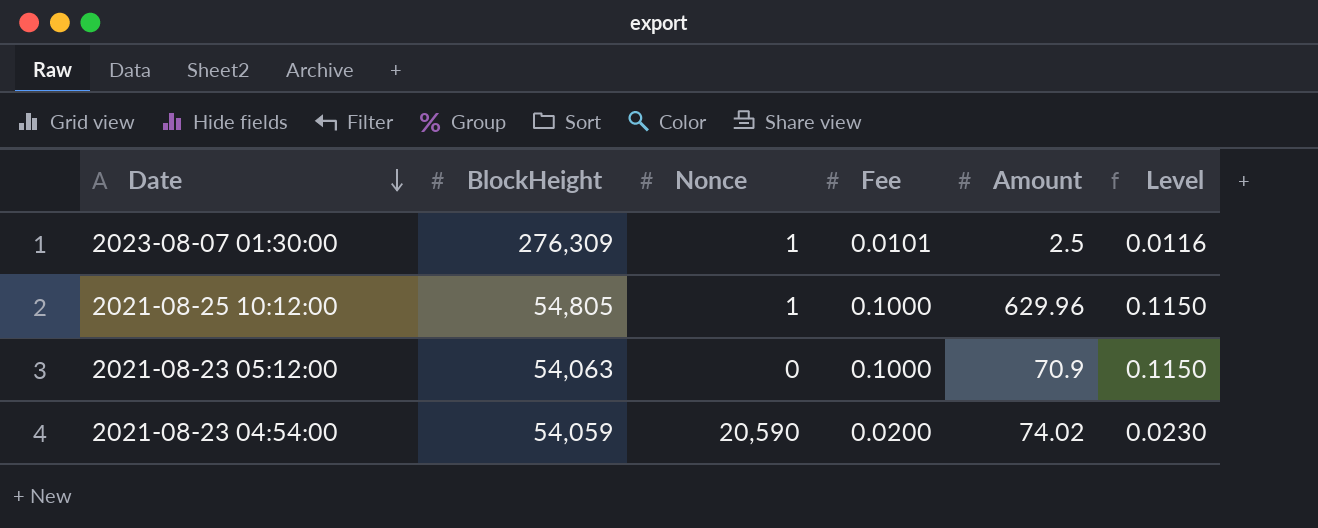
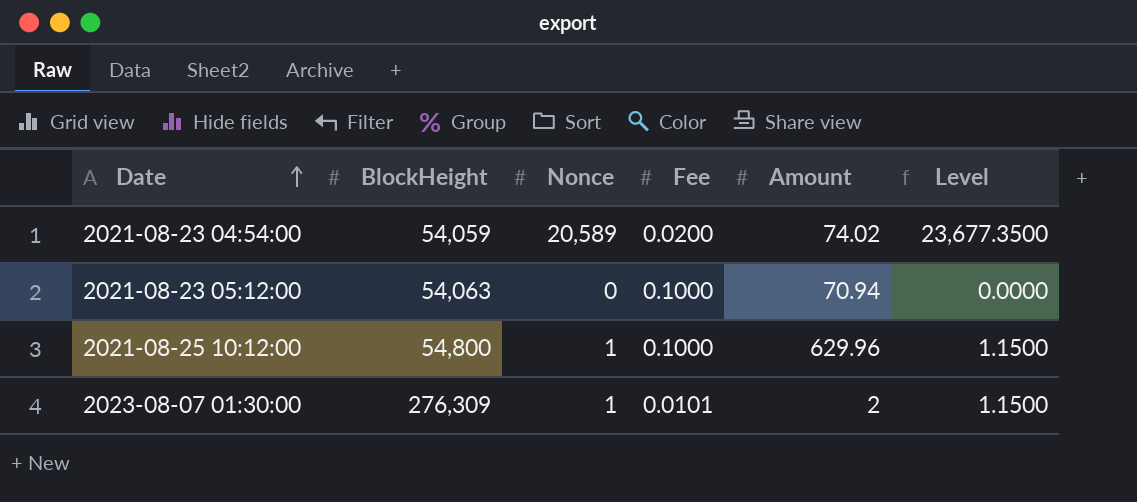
row order: Date descending -> Date ascending
column Level | formula: [Fee] * 1.15 -> [Nonce] * 1.15
2021-08-23 04:54:00 | Nonce: 20,590 -> 20,589
2021-08-23 05:12:00 | Amount: 70.9 -> 70.94
2021-08-25 10:12:00 | BlockHeight: 54,805 -> 54,800
2023-08-07 01:30:00 | Amount: 2.5 -> 2

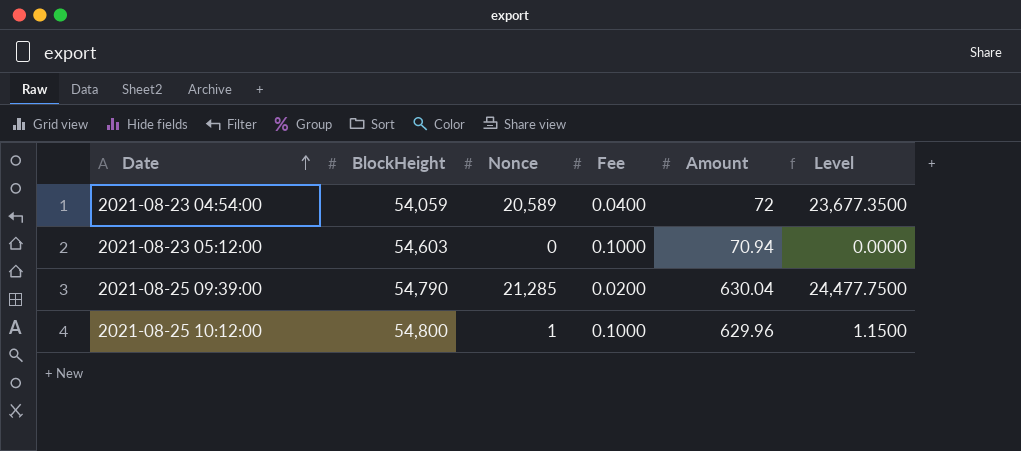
row 2023-08-07 01:30:00: 276,309 | 1 | 0.0101 | 2 | 1.1500 -> none
2021-08-23 04:54:00 | Fee: 0.0200 -> 0.0400
2021-08-23 04:54:00 | Amount: 74.02 -> 72
2021-08-23 05:12:00 | BlockHeight: 54,063 -> 54,603
row 2021-08-25 09:39:00: none -> 54,790 | 21,285 | 0.0200 | 630.04 | 24,477.7500

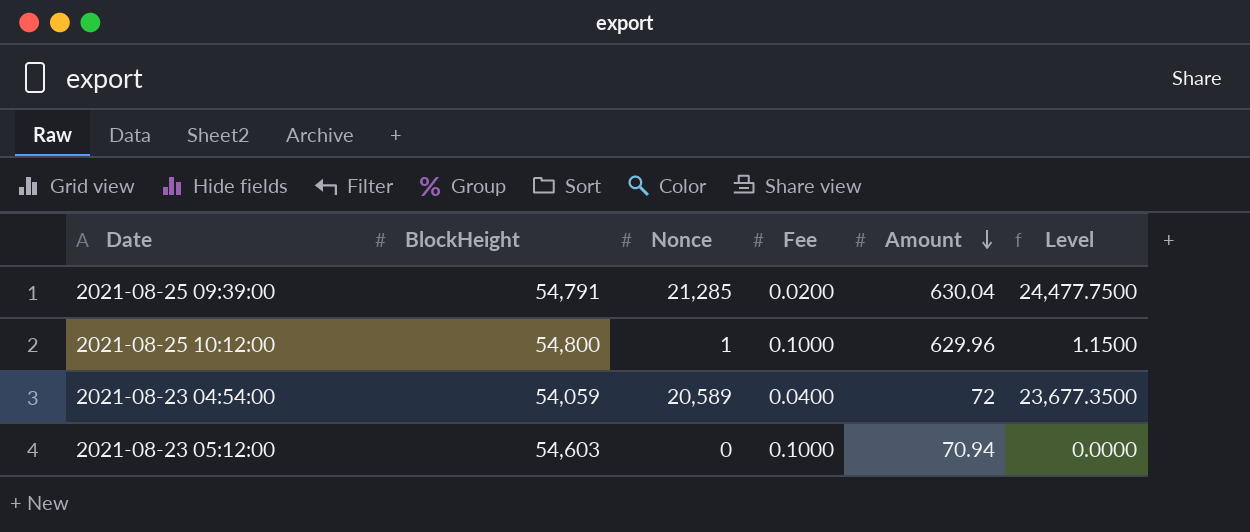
row order: Date ascending -> Amount descending
2021-08-25 09:39:00 | BlockHeight: 54,790 -> 54,791

